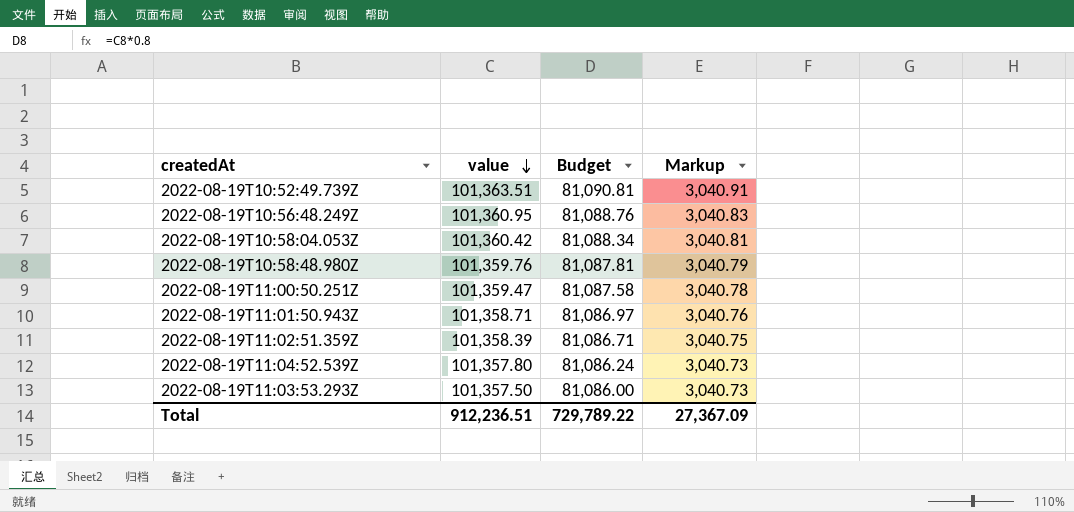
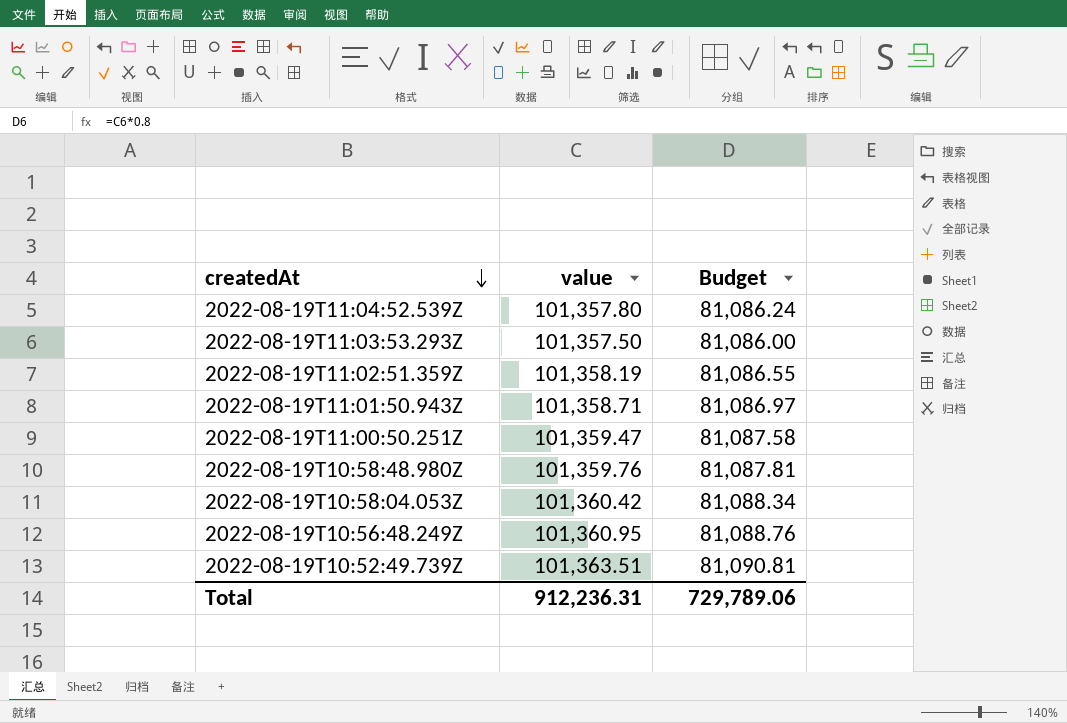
row order: value descending -> createdAt descending
column Markup | formula: [value] * 0.03 -> none
2022-08-19T11:02:51.359Z | value: 101,358.39 -> 101,358.19
2022-08-19T11:02:51.359Z | Budget: 81,086.71 -> 81,086.55
Total | value: 912,236.51 -> 912,236.31
Total | Budget: 729,789.22 -> 729,789.06

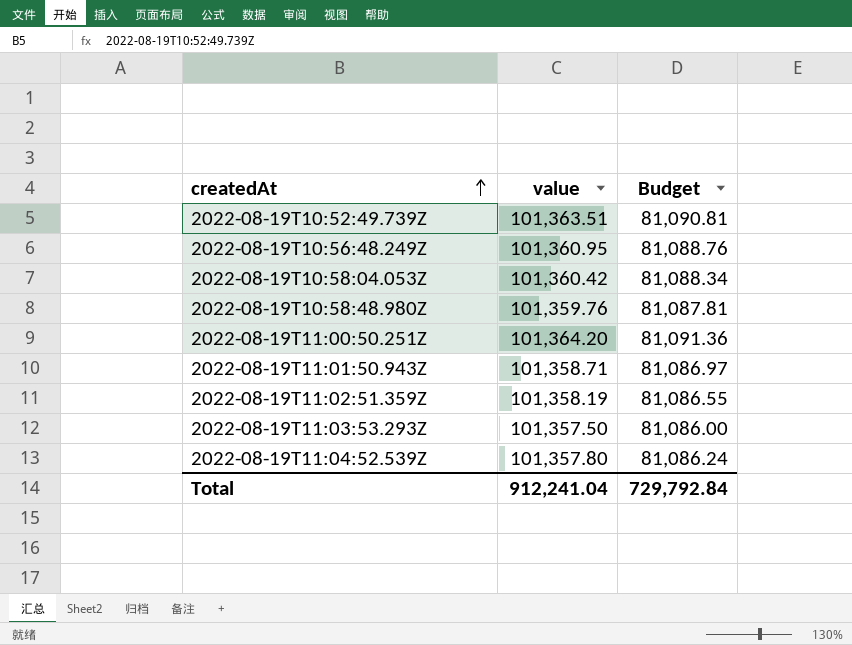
row order: createdAt descending -> createdAt ascending
2022-08-19T11:00:50.251Z | value: 101,359.47 -> 101,364.20
2022-08-19T11:00:50.251Z | Budget: 81,087.58 -> 81,091.36
Total | value: 912,236.31 -> 912,241.04
Total | Budget: 729,789.06 -> 729,792.84

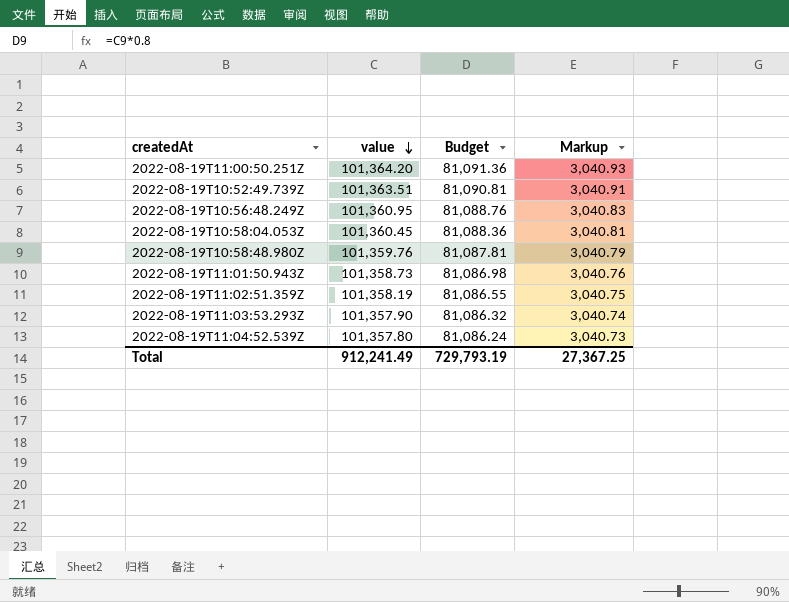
row order: createdAt ascending -> value descending
column Markup | formula: none -> [value] * 0.03
2022-08-19T10:58:04.053Z | value: 101,360.42 -> 101,360.45
2022-08-19T10:58:04.053Z | Budget: 81,088.34 -> 81,088.36
2022-08-19T11:01:50.943Z | value: 101,358.71 -> 101,358.73
2022-08-19T11:01:50.943Z | Budget: 81,086.97 -> 81,086.98
2022-08-19T11:03:53.293Z | value: 101,357.50 -> 101,357.90
2022-08-19T11:03:53.293Z | Budget: 81,086.00 -> 81,086.32
Total | value: 912,241.04 -> 912,241.49
Total | Budget: 729,792.84 -> 729,793.19

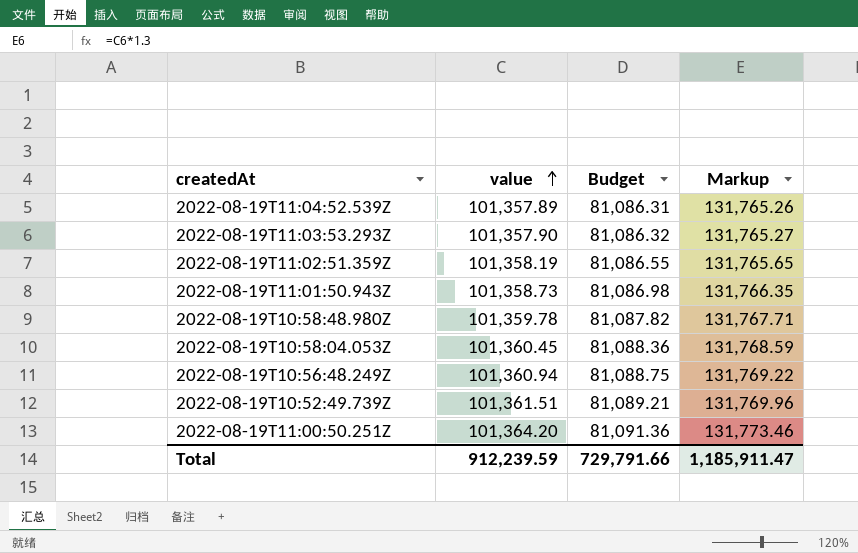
row order: value descending -> value ascending
column Markup | formula: [value] * 0.03 -> [value] * 1.3
2022-08-19T11:04:52.539Z | value: 101,357.80 -> 101,357.89
2022-08-19T11:04:52.539Z | Budget: 81,086.24 -> 81,086.31
2022-08-19T10:58:48.980Z | value: 101,359.76 -> 101,359.78
2022-08-19T10:58:48.980Z | Budget: 81,087.81 -> 81,087.82
2022-08-19T10:56:48.249Z | value: 101,360.95 -> 101,360.94
2022-08-19T10:56:48.249Z | Budget: 81,088.76 -> 81,088.75
2022-08-19T10:52:49.739Z | value: 101,363.51 -> 101,361.51
2022-08-19T10:52:49.739Z | Budget: 81,090.81 -> 81,089.21
Total | value: 912,241.49 -> 912,239.59
Total | Budget: 729,793.19 -> 729,791.66
Total | Markup: 27,367.25 -> 1,185,911.47

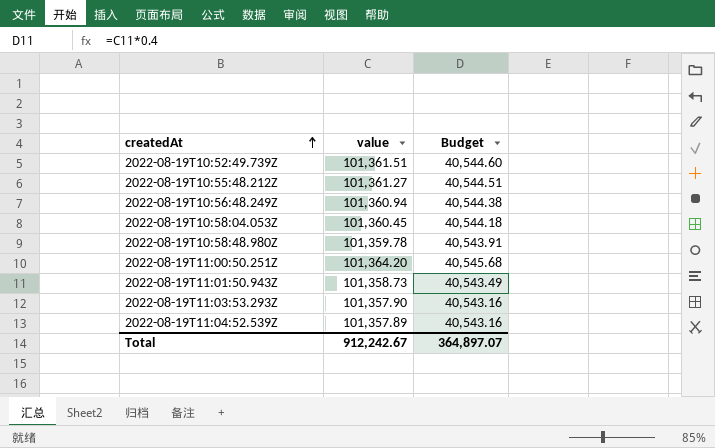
row order: value ascending -> createdAt ascending
column Markup | formula: [value] * 1.3 -> none
column Budget | formula: [value] * 0.8 -> [value] * 0.4
row 2022-08-19T11:02:51.359Z: 101,358.19 | 81,086.55 | 131,765.65 -> none
row 2022-08-19T10:55:48.212Z: none -> 101,361.27 | 40,544.51
Total | value: 912,239.59 -> 912,242.67
Total | Budget: 729,791.66 -> 364,897.07

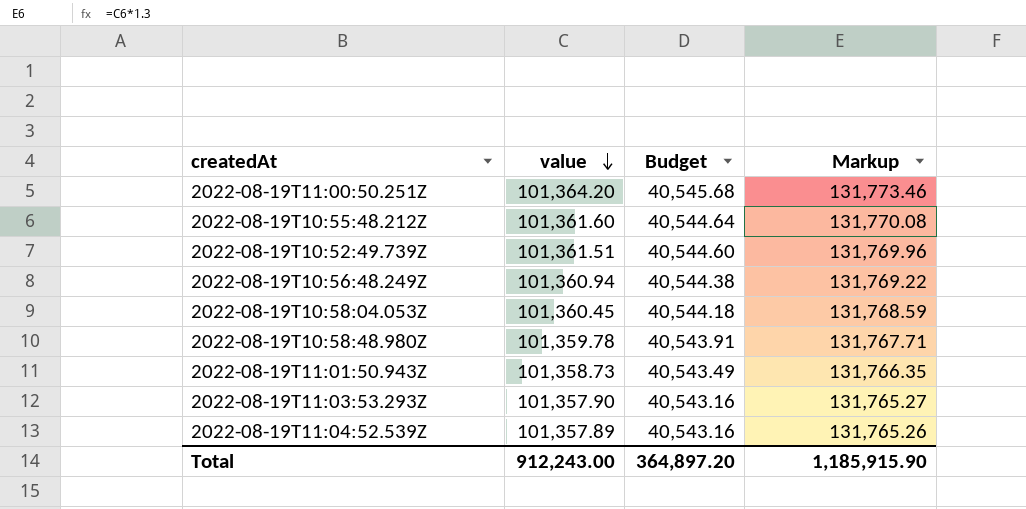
row order: createdAt ascending -> value descending
column Markup | formula: none -> [value] * 1.3
2022-08-19T10:55:48.212Z | value: 101,361.27 -> 101,361.60
2022-08-19T10:55:48.212Z | Budget: 40,544.51 -> 40,544.64
Total | value: 912,242.67 -> 912,243.00
Total | Budget: 364,897.07 -> 364,897.20

